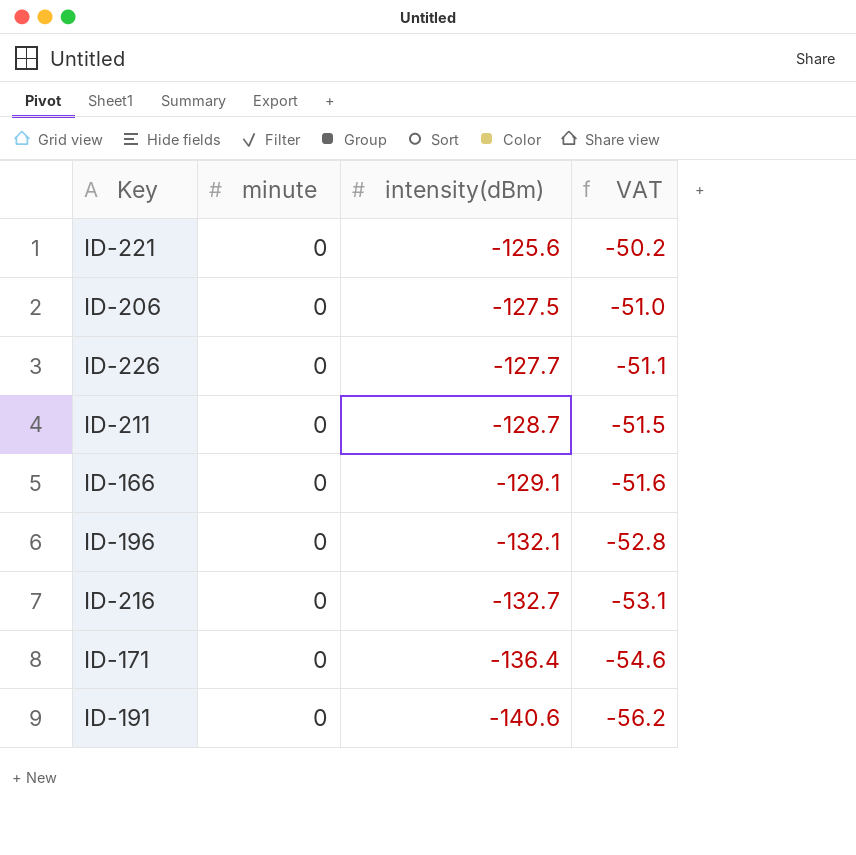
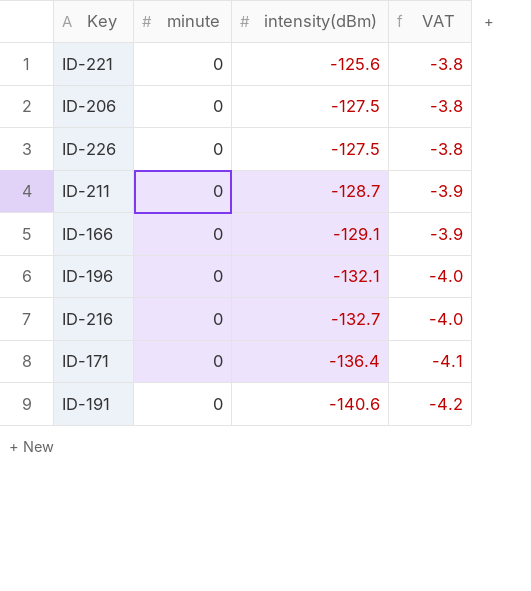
column VAT | formula: [intensity(dBm)] * 0.4 -> [intensity(dBm)] * 0.03
ID-226 | intensity(dBm): -127.7 -> -127.5

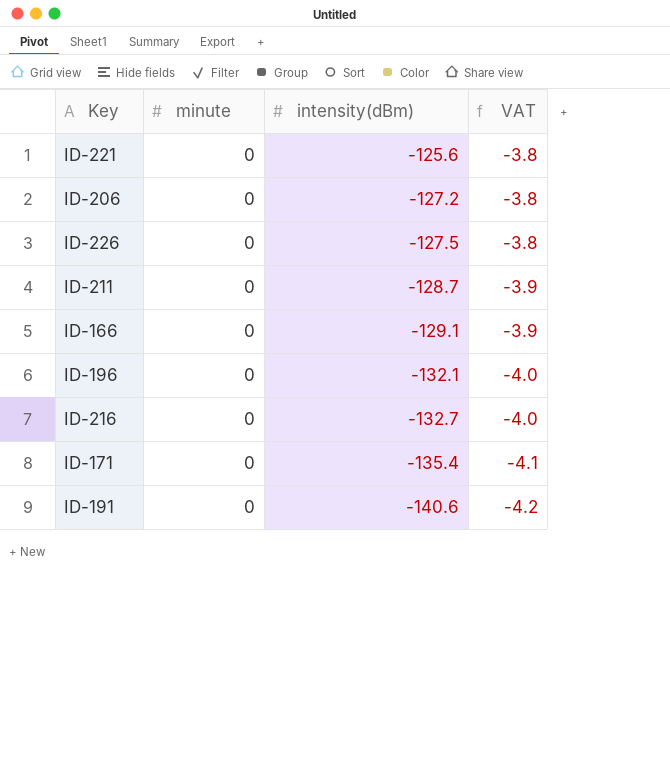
ID-206 | intensity(dBm): -127.5 -> -127.2
ID-171 | intensity(dBm): -136.4 -> -135.4

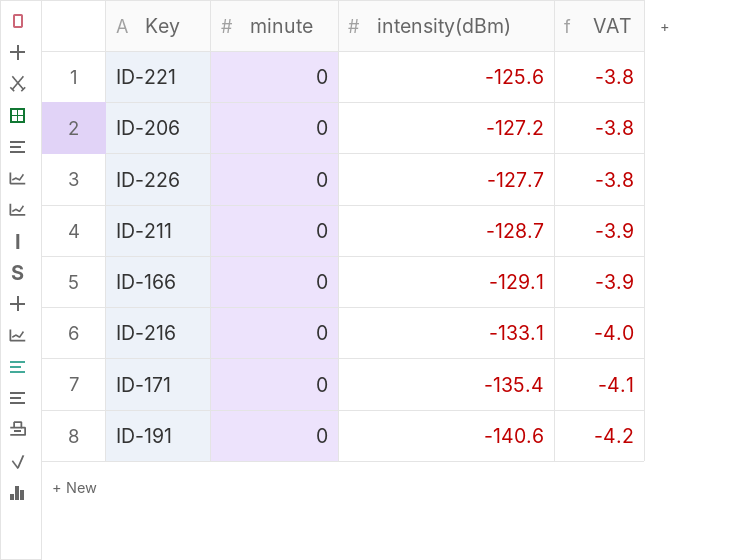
row ID-196: 0 | -132.1 | -4.0 -> none
ID-226 | intensity(dBm): -127.5 -> -127.7
ID-216 | intensity(dBm): -132.7 -> -133.1

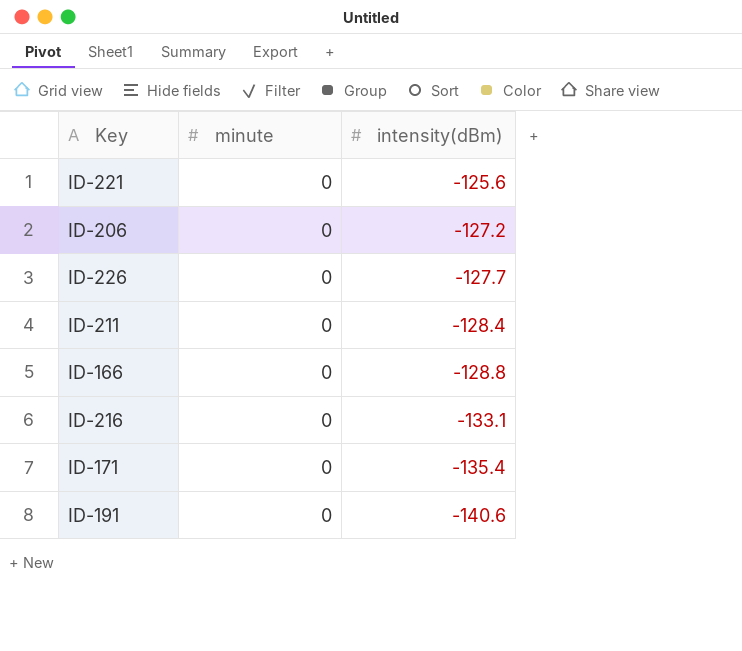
column VAT | formula: [intensity(dBm)] * 0.03 -> none
ID-211 | intensity(dBm): -128.7 -> -128.4
ID-166 | intensity(dBm): -129.1 -> -128.8

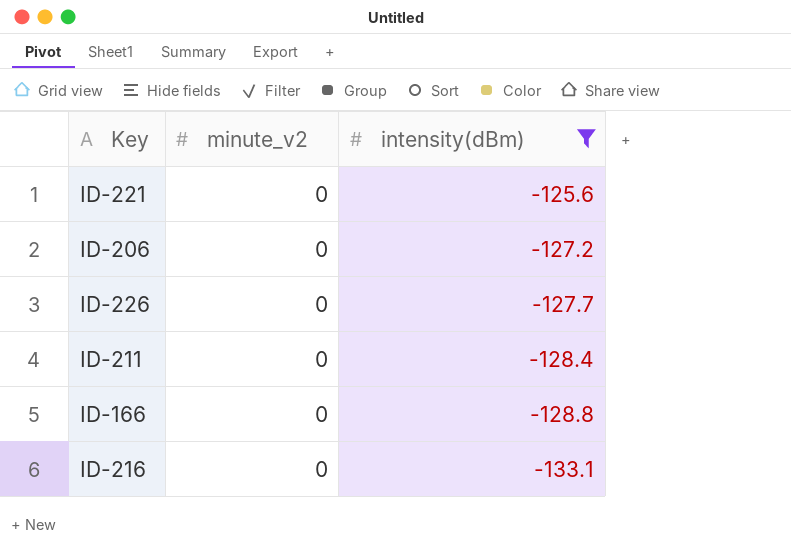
filter: none -> intensity(dBm) >= -133.1
column name: minute -> minute_v2

